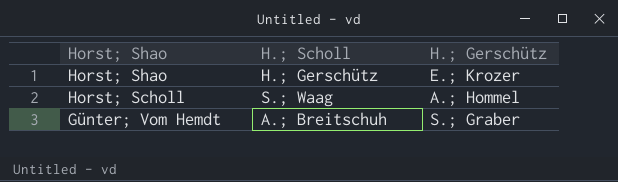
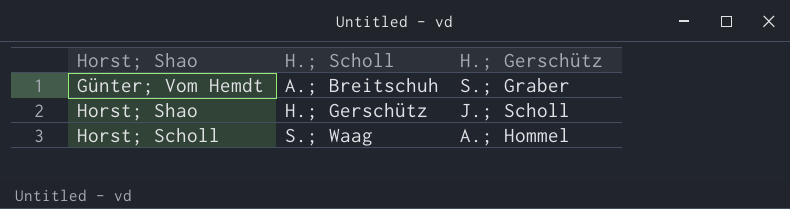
row order: Horst; Shao descending -> H.; Scholl ascending
Horst; Shao | H.; Gerschütz: E.; Krozer -> J.; Scholl

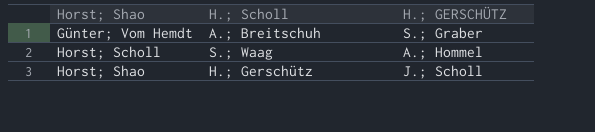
row order: H.; Scholl ascending -> Horst; Shao ascending
column name: H.; Gerschütz -> H.; GERSCHÜTZ

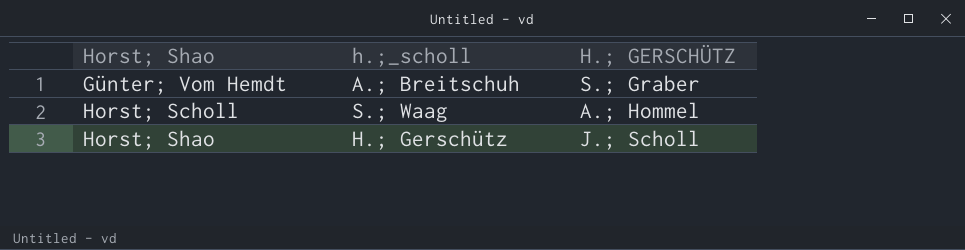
column name: H.; Scholl -> h.;_scholl

